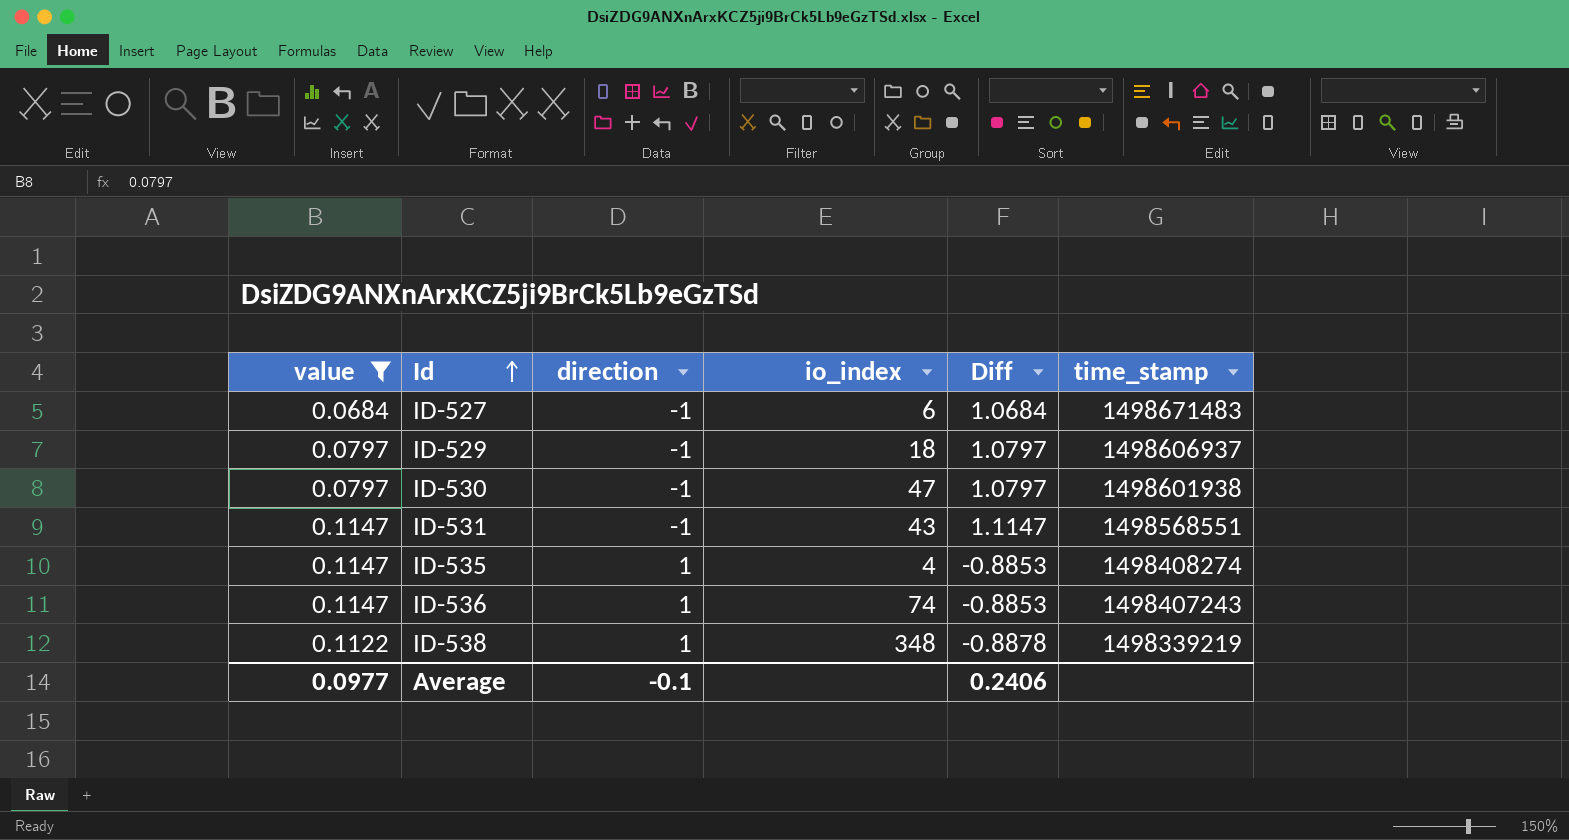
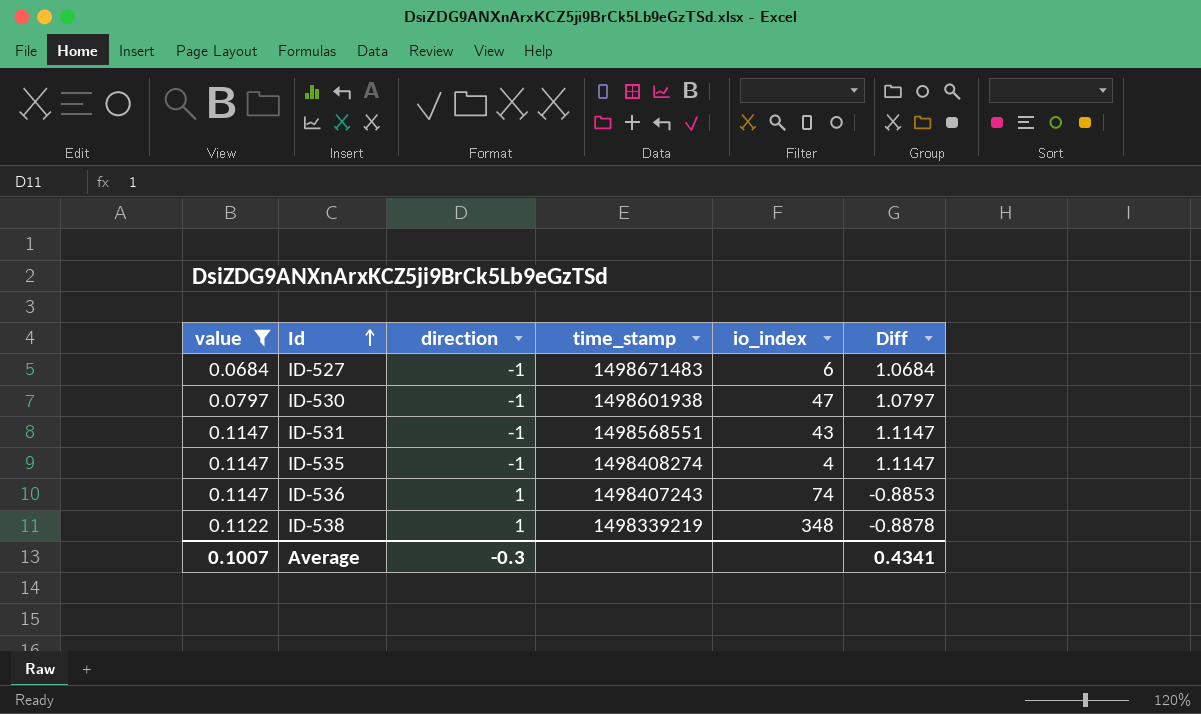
column time_stamp | position: 6 -> 4
row ID-529: 0.0797 | -1 | 18 | 1.0797 | 1498606937 -> none
ID-535 | direction: 1 -> -1
ID-535 | Diff: -0.8853 -> 1.1147
Average | value: 0.0977 -> 0.1007
Average | direction: -0.1 -> -0.3
Average | Diff: 0.2406 -> 0.4341

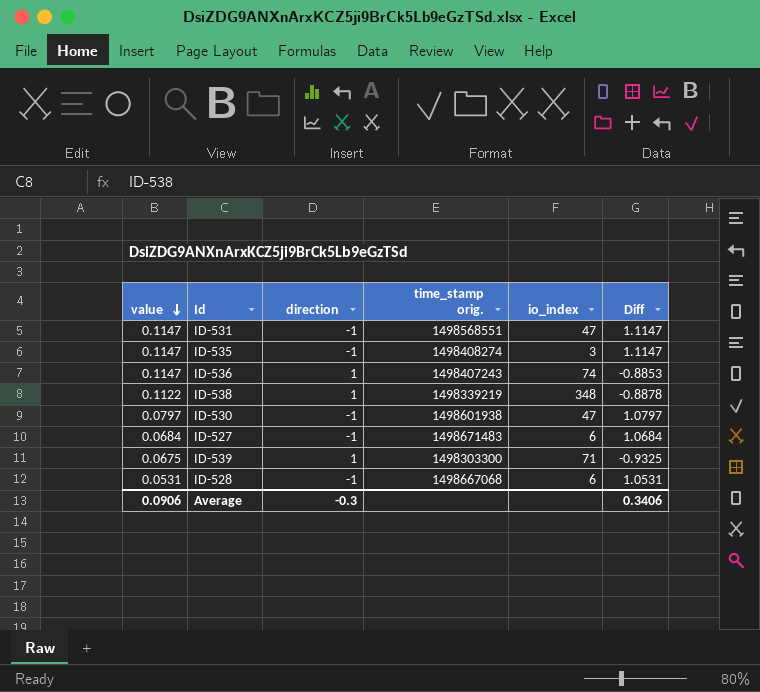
filter: value >= 0.0684 -> none
row order: Id ascending -> value descending
column name: time_stamp -> time_stamp orig.
ID-531 | io_index: 43 -> 47
ID-535 | io_index: 4 -> 3
Average | value: 0.1007 -> 0.0906
Average | Diff: 0.4341 -> 0.3406

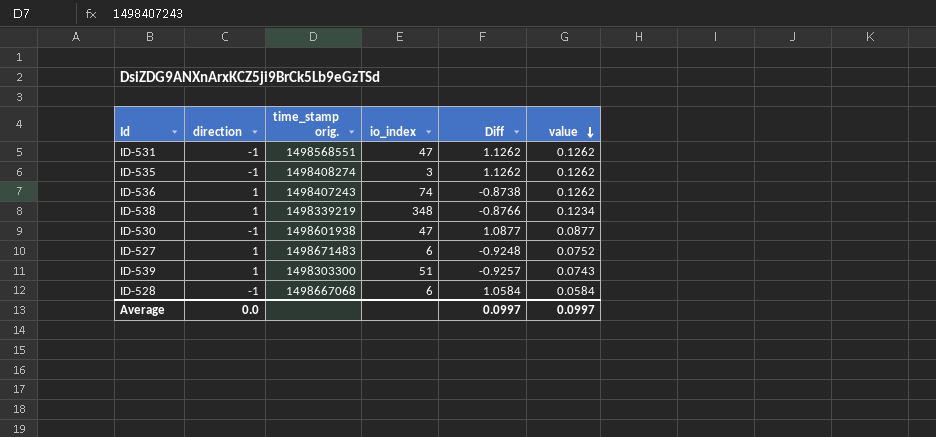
column value | position: 1 -> 6
ID-531 | Diff: 1.1147 -> 1.1262
ID-531 | value: 0.1147 -> 0.1262
ID-535 | Diff: 1.1147 -> 1.1262
ID-535 | value: 0.1147 -> 0.1262
ID-536 | Diff: -0.8853 -> -0.8738
ID-536 | value: 0.1147 -> 0.1262
ID-538 | Diff: -0.8878 -> -0.8766
ID-538 | value: 0.1122 -> 0.1234
ID-530 | Diff: 1.0797 -> 1.0877
ID-530 | value: 0.0797 -> 0.0877
ID-527 | direction: -1 -> 1
ID-527 | Diff: 1.0684 -> -0.9248
ID-527 | value: 0.0684 -> 0.0752
ID-539 | io_index: 71 -> 51
ID-539 | Diff: -0.9325 -> -0.9257
ID-539 | value: 0.0675 -> 0.0743
ID-528 | Diff: 1.0531 -> 1.0584
ID-528 | value: 0.0531 -> 0.0584
Average | direction: -0.3 -> 0.0
Average | Diff: 0.3406 -> 0.0997
Average | value: 0.0906 -> 0.0997

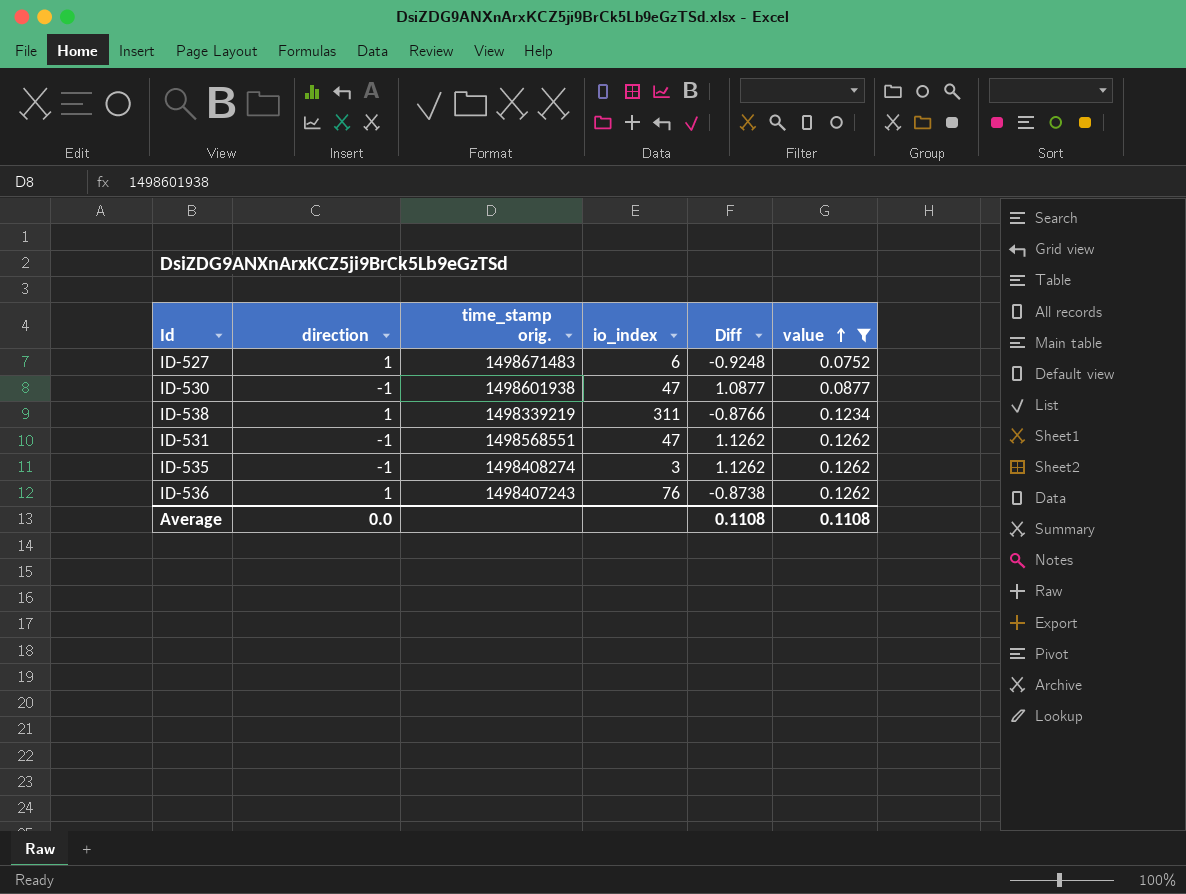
filter: none -> value >= 0.0752
row order: value descending -> value ascending
ID-538 | io_index: 348 -> 311
ID-536 | io_index: 74 -> 76
Average | Diff: 0.0997 -> 0.1108
Average | value: 0.0997 -> 0.1108

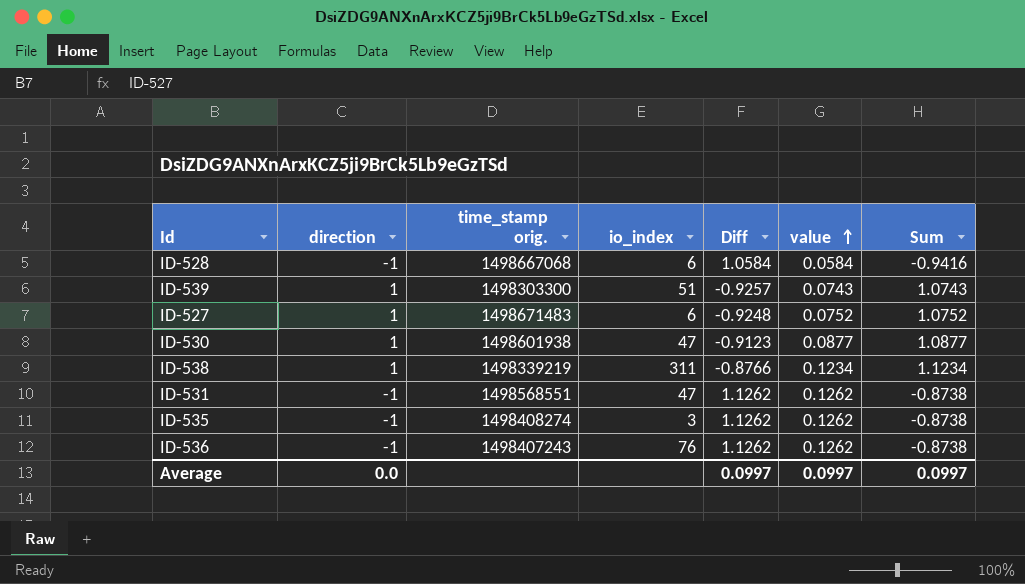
filter: value >= 0.0752 -> none
column Sum | formula: none -> [direction] + [value]
ID-530 | direction: -1 -> 1
ID-530 | Diff: 1.0877 -> -0.9123
ID-536 | direction: 1 -> -1
ID-536 | Diff: -0.8738 -> 1.1262
Average | Diff: 0.1108 -> 0.0997
Average | value: 0.1108 -> 0.0997

